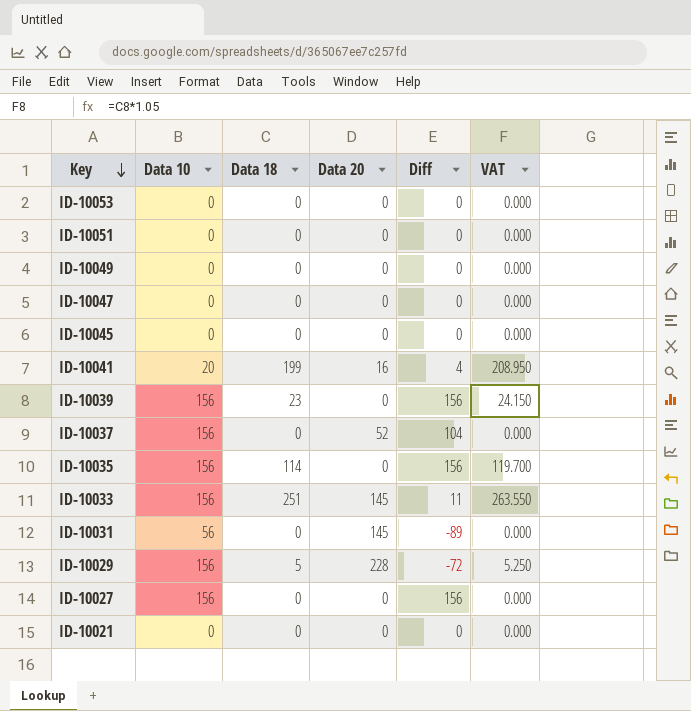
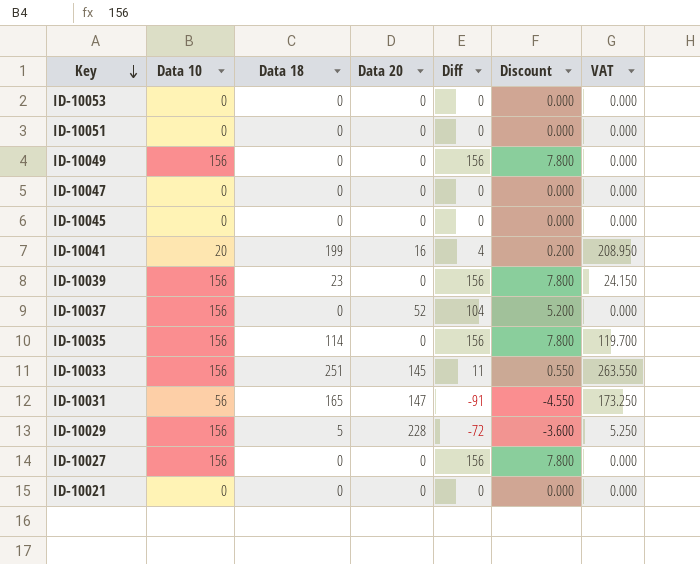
column Discount | formula: none -> [Diff] * 0.05
ID-10049 | Data 10: 0 -> 156
ID-10049 | Diff: 0 -> 156
ID-10031 | Data 18: 0 -> 165
ID-10031 | Data 20: 145 -> 147
ID-10031 | Diff: -89 -> -91
ID-10031 | VAT: 0.000 -> 173.250

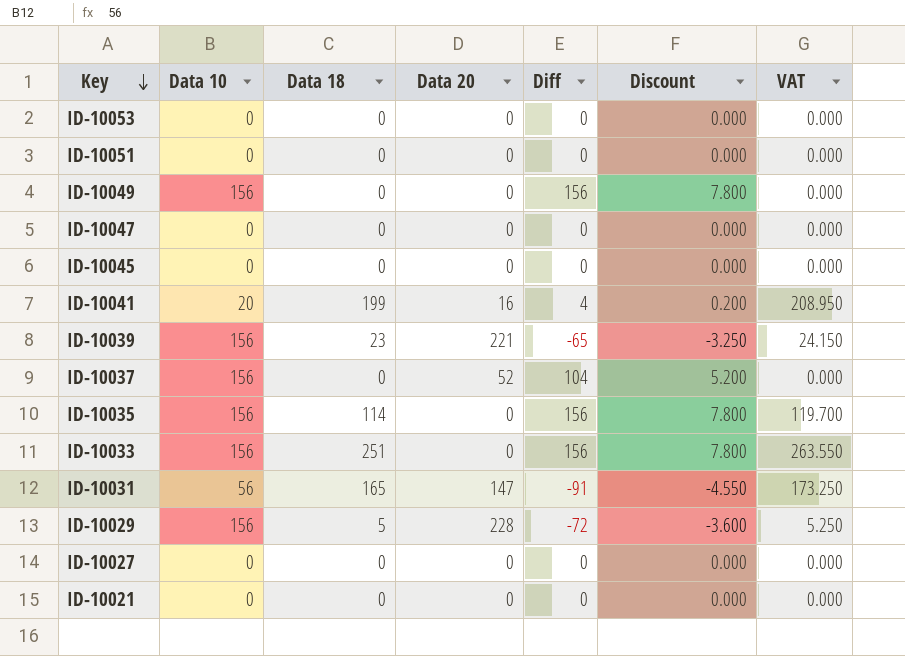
ID-10039 | Data 20: 0 -> 221
ID-10039 | Diff: 156 -> -65
ID-10039 | Discount: 7.800 -> -3.250
ID-10033 | Data 20: 145 -> 0
ID-10033 | Diff: 11 -> 156
ID-10033 | Discount: 0.550 -> 7.800
ID-10027 | Data 10: 156 -> 0
ID-10027 | Diff: 156 -> 0
ID-10027 | Discount: 7.800 -> 0.000

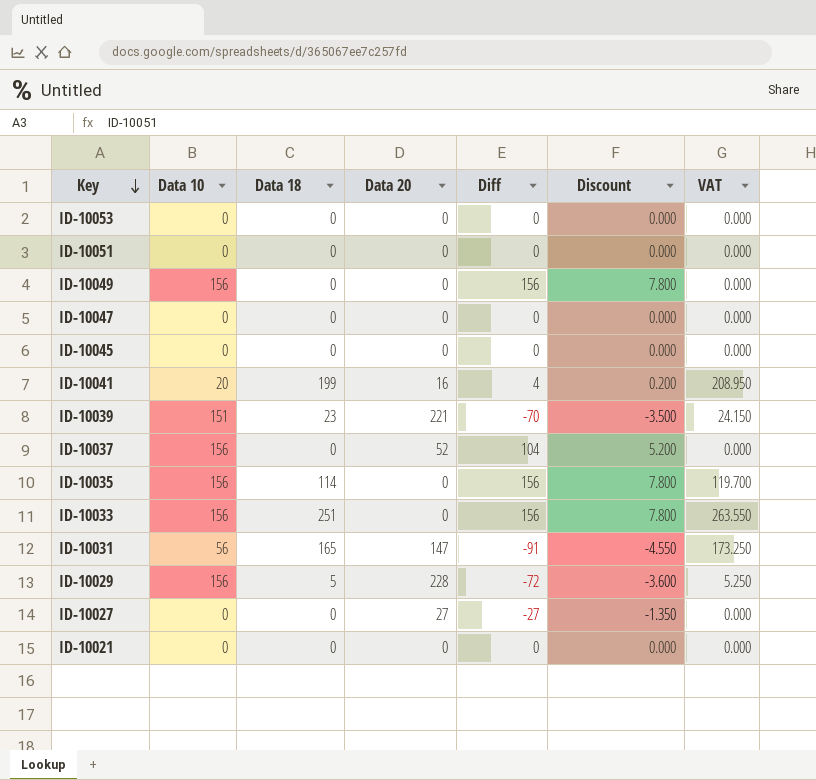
ID-10039 | Data 10: 156 -> 151
ID-10039 | Diff: -65 -> -70
ID-10039 | Discount: -3.250 -> -3.500
ID-10027 | Data 20: 0 -> 27
ID-10027 | Diff: 0 -> -27
ID-10027 | Discount: 0.000 -> -1.350

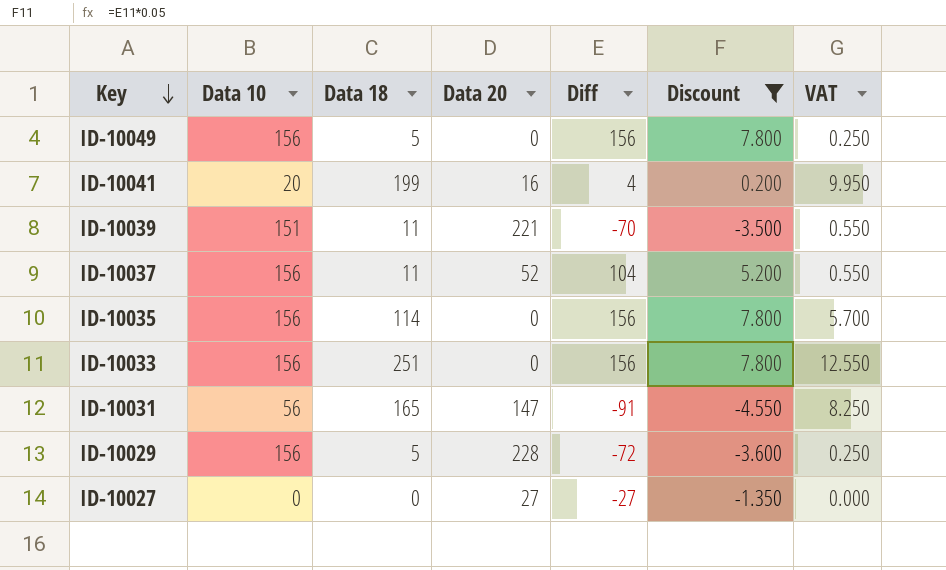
filter: none -> Discount != 0.000
column VAT | formula: [Data 18] * 1.05 -> [Data 18] * 0.05
ID-10049 | Data 18: 0 -> 5
ID-10039 | Data 18: 23 -> 11
ID-10037 | Data 18: 0 -> 11

